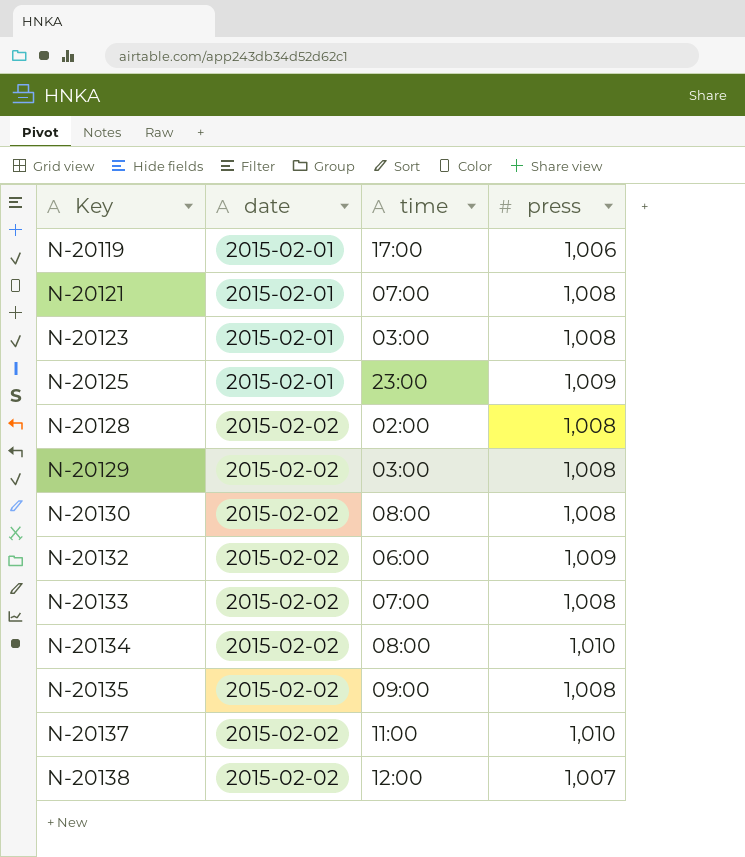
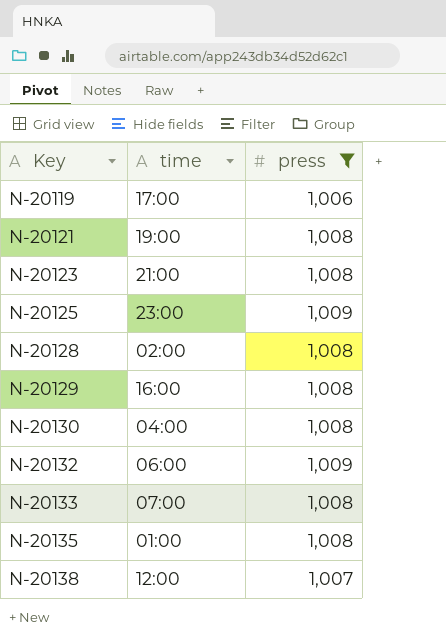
filter: none -> press != 1,010
column date | position: 2 -> none
N-20121 | time: 07:00 -> 19:00
N-20123 | time: 03:00 -> 21:00
N-20129 | time: 03:00 -> 16:00
N-20130 | time: 08:00 -> 04:00
N-20135 | time: 09:00 -> 01:00

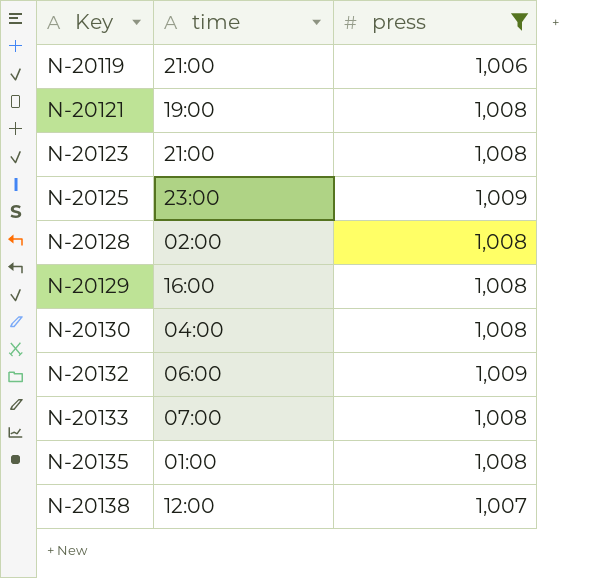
N-20119 | time: 17:00 -> 21:00

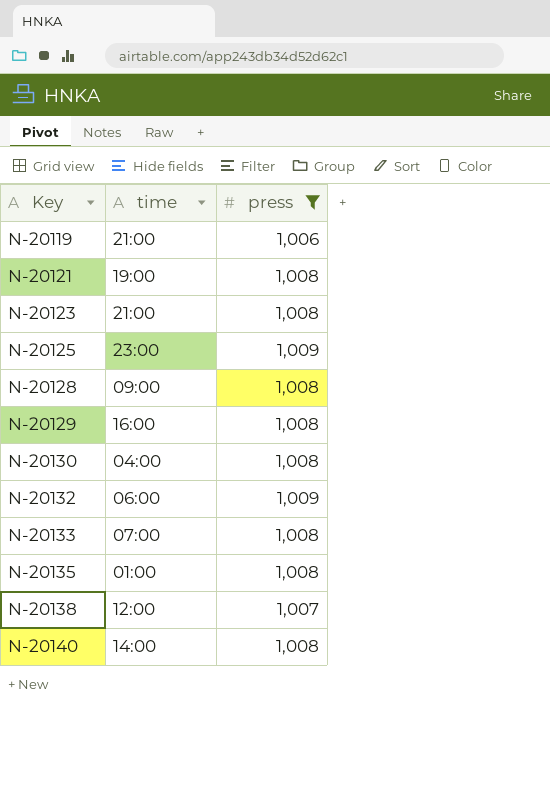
N-20128 | time: 02:00 -> 09:00
row N-20140: none -> 14:00 | 1,008

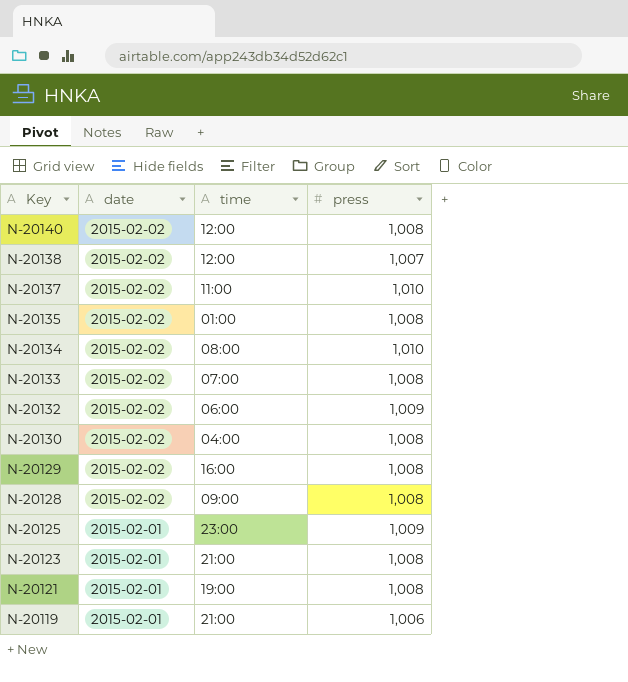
filter: press != 1,010 -> none
row order: Key ascending -> Key descending
column date | position: none -> 2
N-20140 | time: 14:00 -> 12:00

